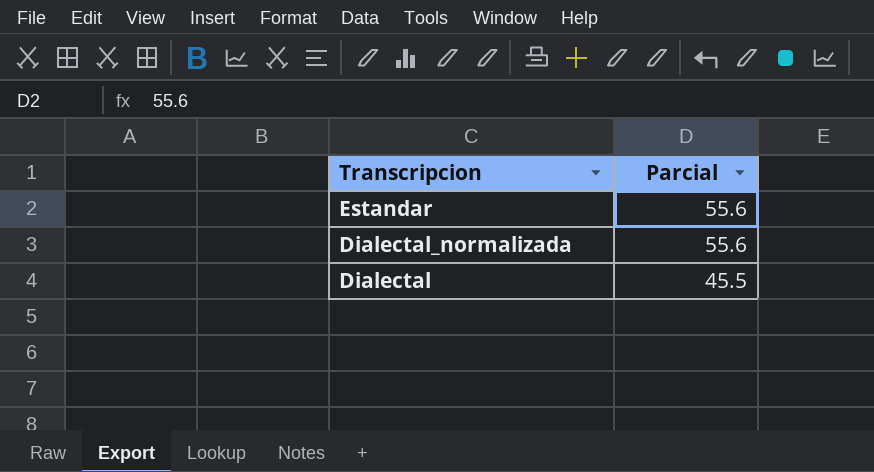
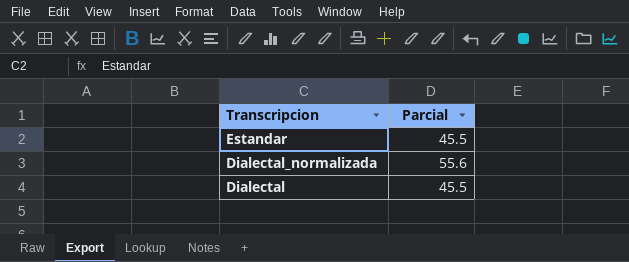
Estandar | Parcial: 55.6 -> 45.5

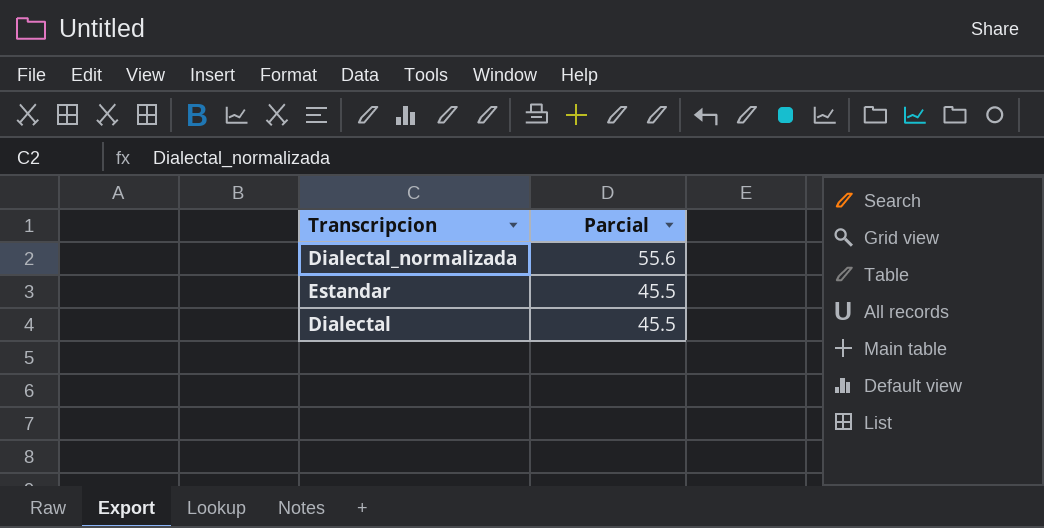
row order: Transcripcion descending -> Parcial descending

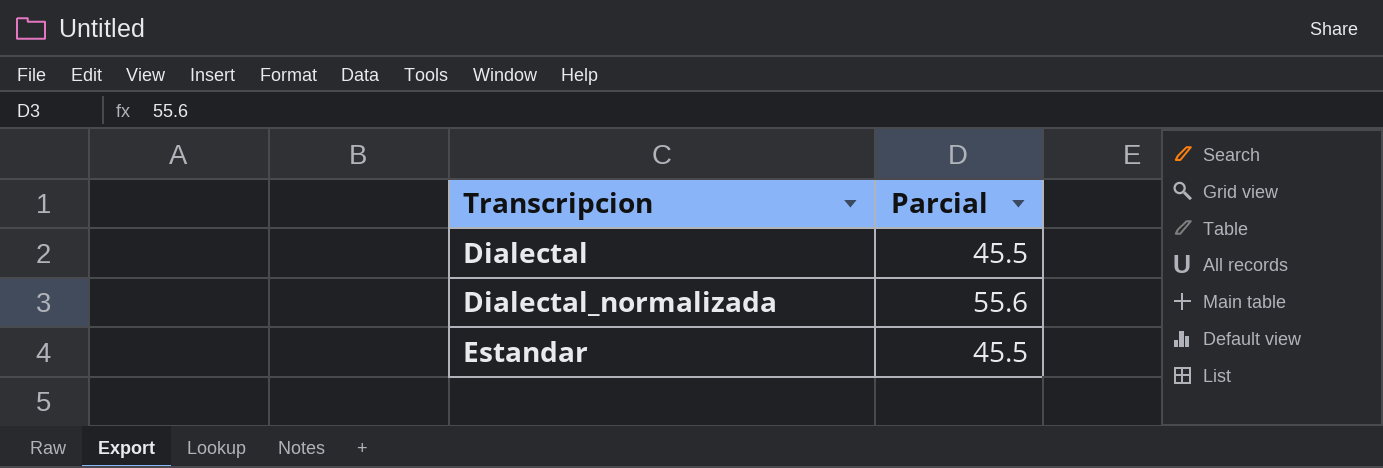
row order: Parcial descending -> Transcripcion ascending

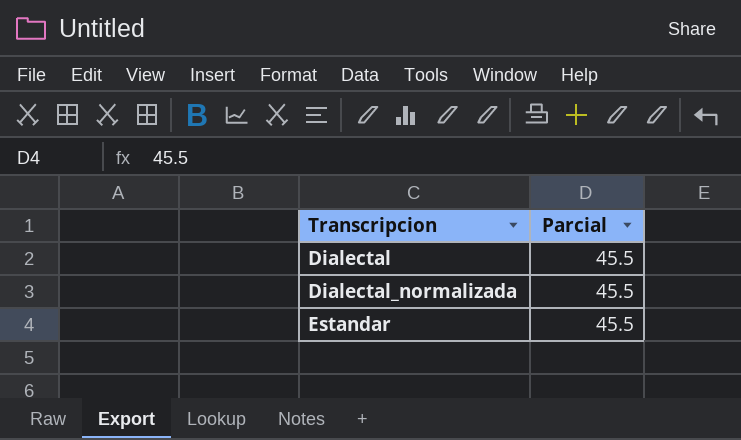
Dialectal_normalizada | Parcial: 55.6 -> 45.5

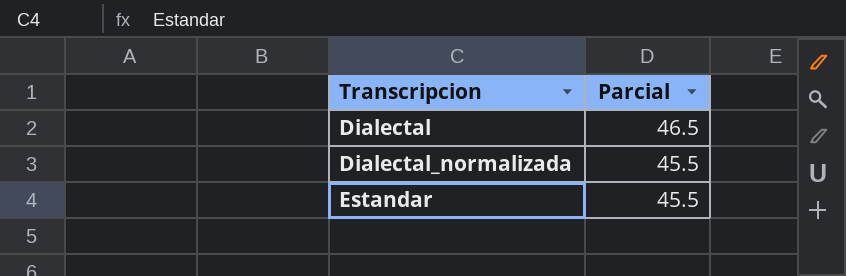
Dialectal | Parcial: 45.5 -> 46.5

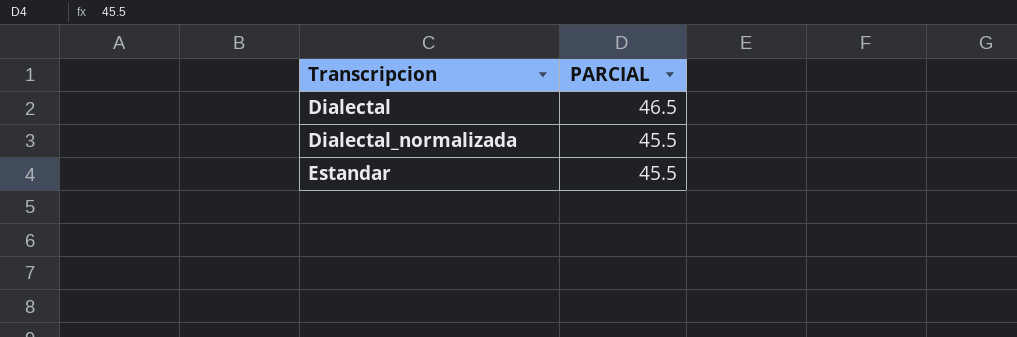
column name: Parcial -> PARCIAL

